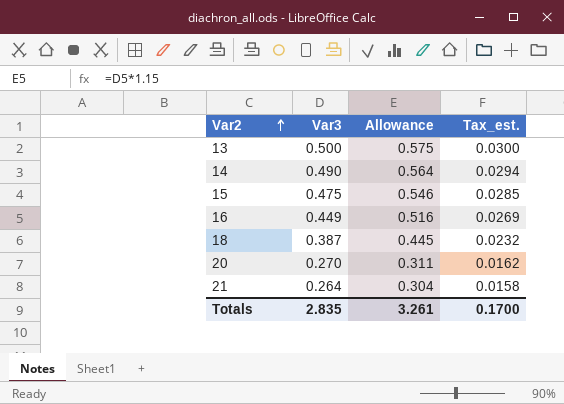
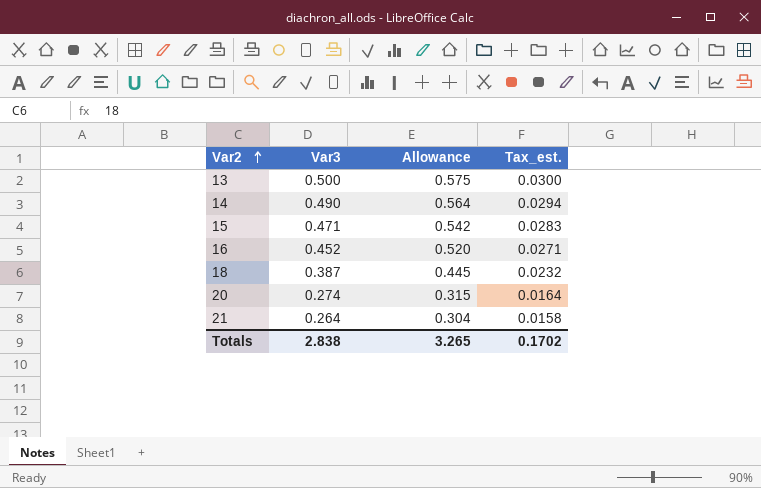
15 | Var3: 0.475 -> 0.471
15 | Allowance: 0.546 -> 0.542
15 | Tax_est.: 0.0285 -> 0.0283
16 | Var3: 0.449 -> 0.452
16 | Allowance: 0.516 -> 0.520
16 | Tax_est.: 0.0269 -> 0.0271
20 | Var3: 0.270 -> 0.274
20 | Allowance: 0.311 -> 0.315
20 | Tax_est.: 0.0162 -> 0.0164
Totals | Var3: 2.835 -> 2.838
Totals | Allowance: 3.261 -> 3.265
Totals | Tax_est.: 0.1700 -> 0.1702

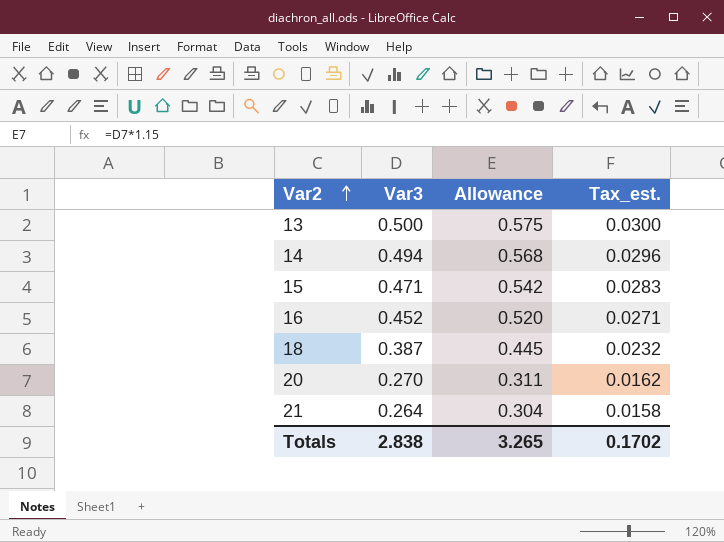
14 | Var3: 0.490 -> 0.494
14 | Allowance: 0.564 -> 0.568
14 | Tax_est.: 0.0294 -> 0.0296
20 | Var3: 0.274 -> 0.270
20 | Allowance: 0.315 -> 0.311
20 | Tax_est.: 0.0164 -> 0.0162

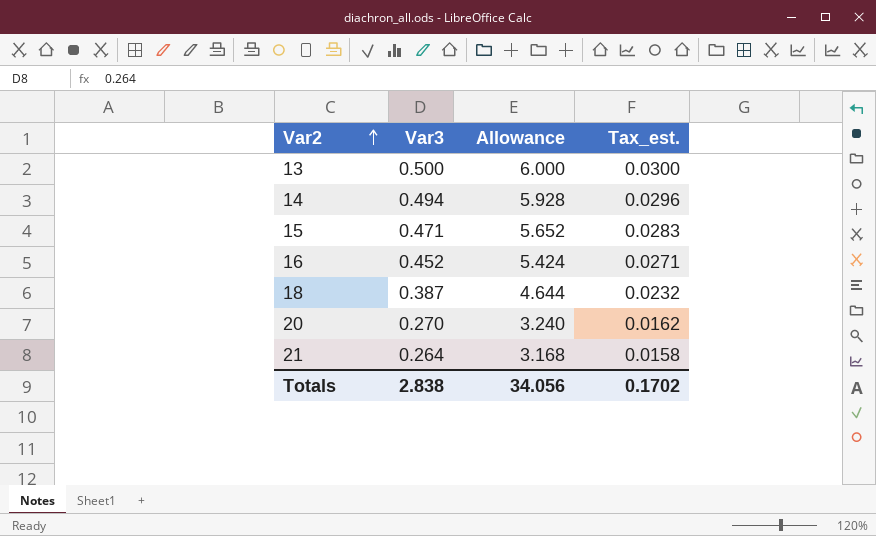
column Allowance | formula: [Var3] * 1.15 -> [Var3] * 12
Totals | Allowance: 3.265 -> 34.056

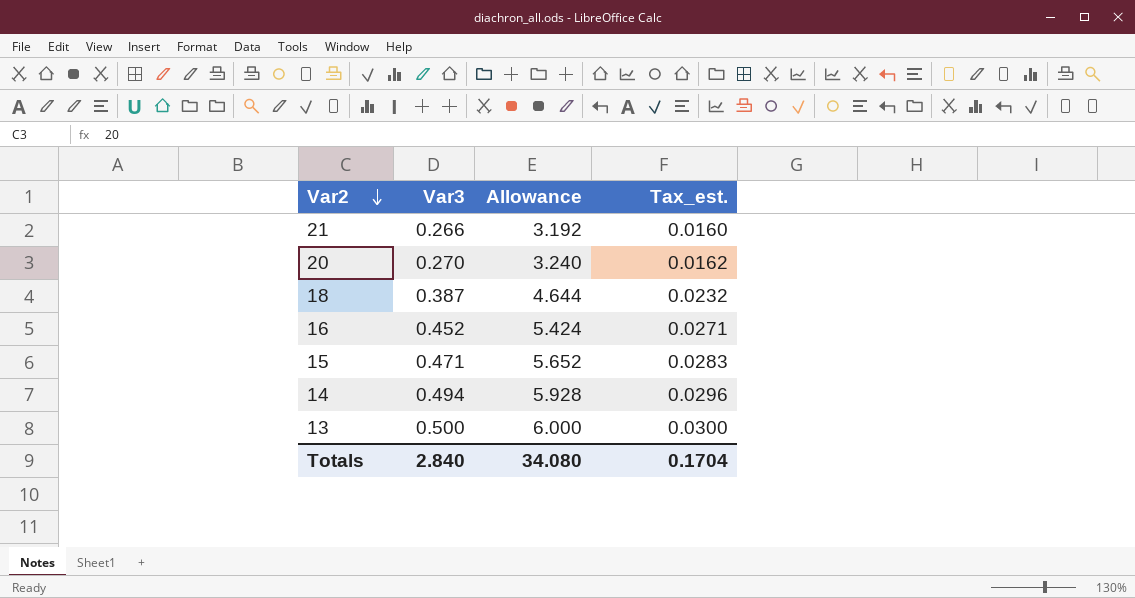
row order: Var2 ascending -> Var2 descending
21 | Var3: 0.264 -> 0.266
21 | Allowance: 3.168 -> 3.192
21 | Tax_est.: 0.0158 -> 0.0160
Totals | Var3: 2.838 -> 2.840
Totals | Allowance: 34.056 -> 34.080
Totals | Tax_est.: 0.1702 -> 0.1704

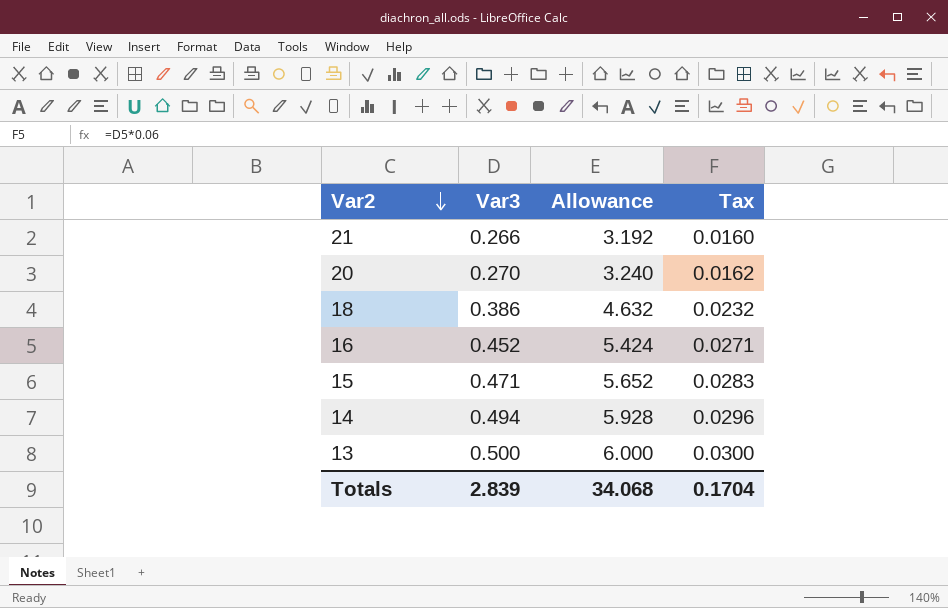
column name: Tax_est. -> Tax
18 | Var3: 0.387 -> 0.386
18 | Allowance: 4.644 -> 4.632
Totals | Var3: 2.840 -> 2.839
Totals | Allowance: 34.080 -> 34.068

